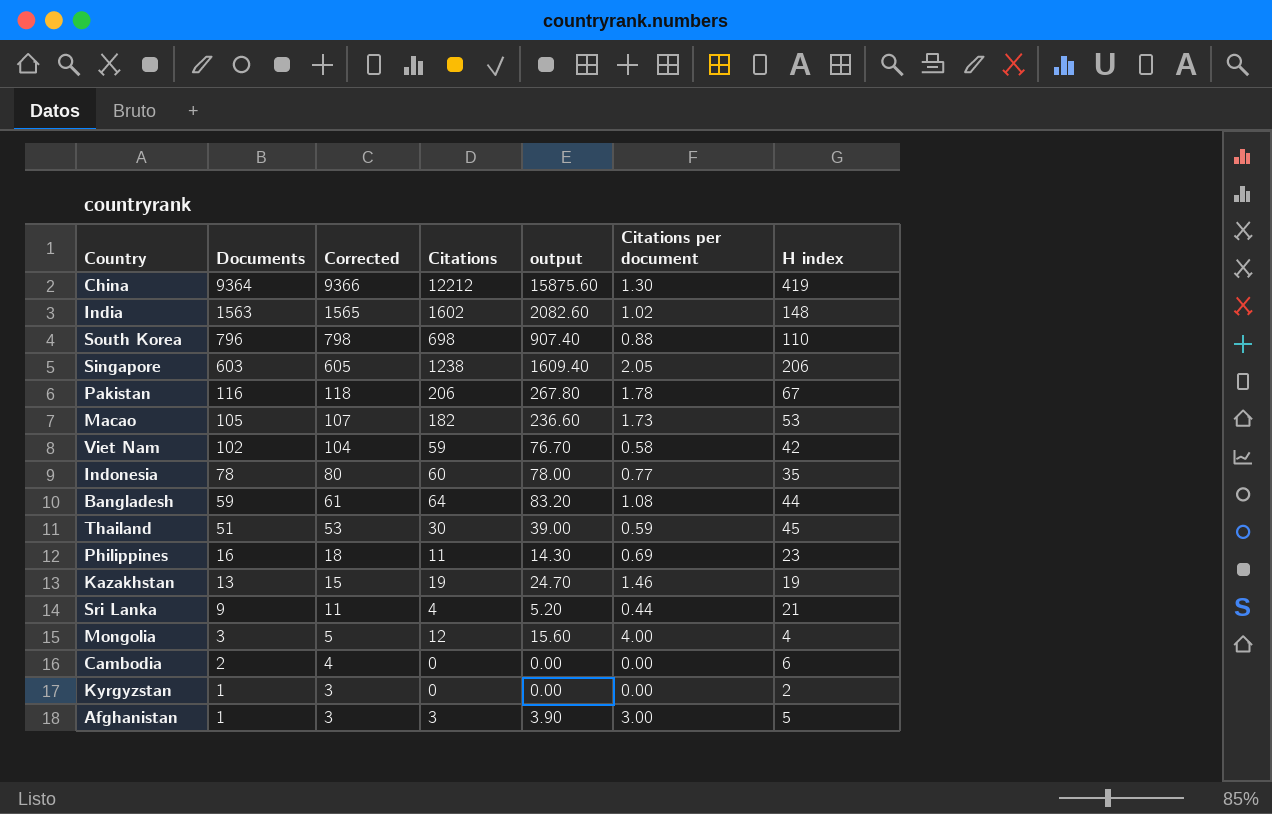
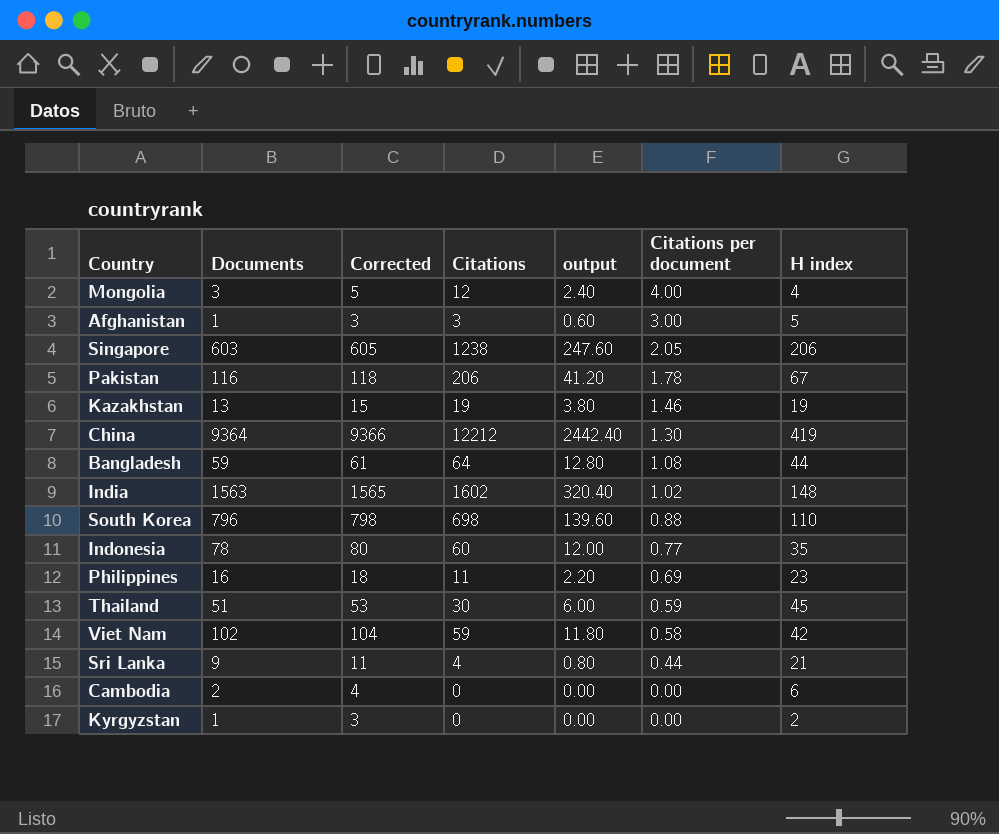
row order: Documents descending -> Citations per document descending
column output | formula: [Citations] * 1.3 -> [Citations] * 0.2
row Macao: 105 | 107 | 182 | 236.60 | 1.73 | 53 -> none

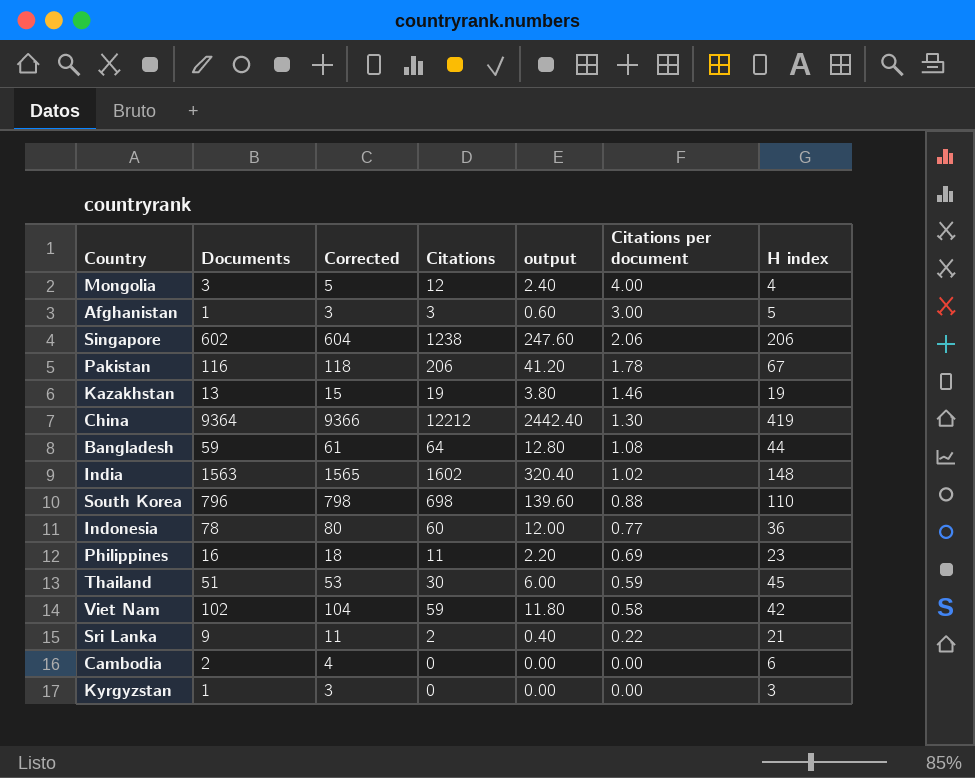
Singapore | Documents: 603 -> 602
Singapore | Corrected: 605 -> 604
Singapore | Citations per document: 2.05 -> 2.06
Indonesia | H index: 35 -> 36
Sri Lanka | Citations: 4 -> 2
Sri Lanka | output: 0.80 -> 0.40
Sri Lanka | Citations per document: 0.44 -> 0.22
Kyrgyzstan | H index: 2 -> 3

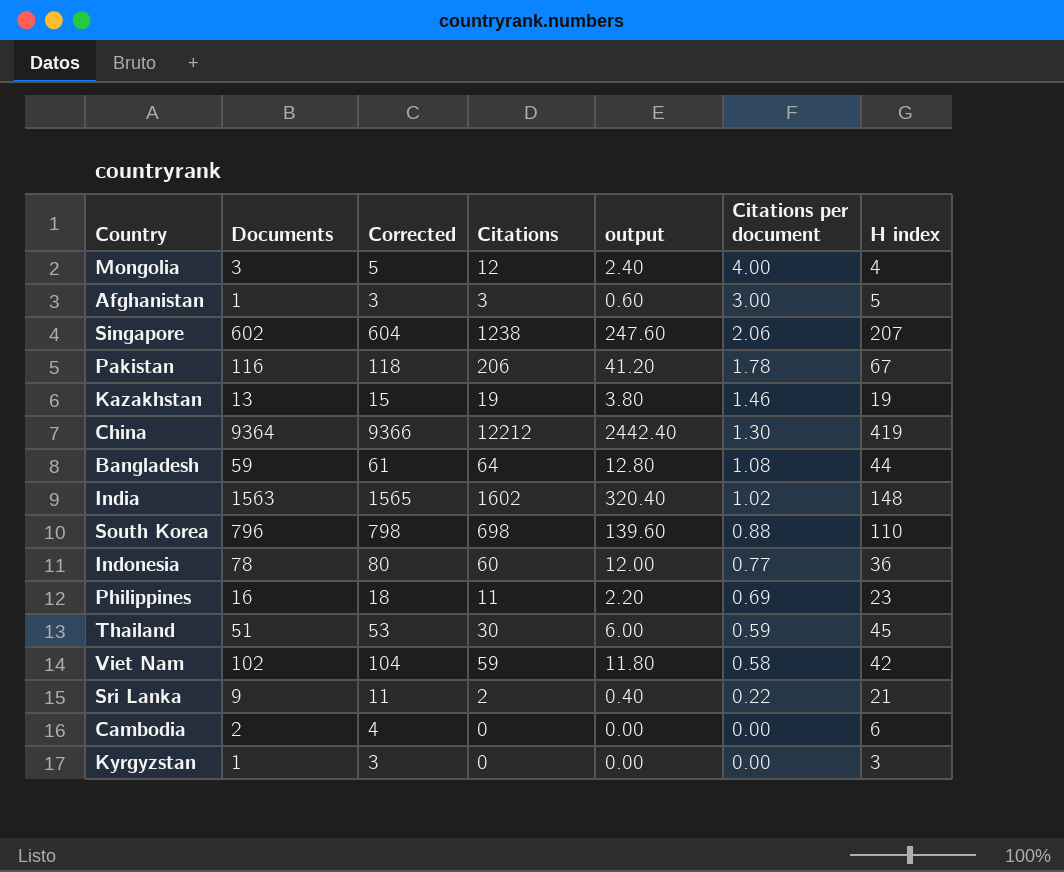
Singapore | H index: 206 -> 207

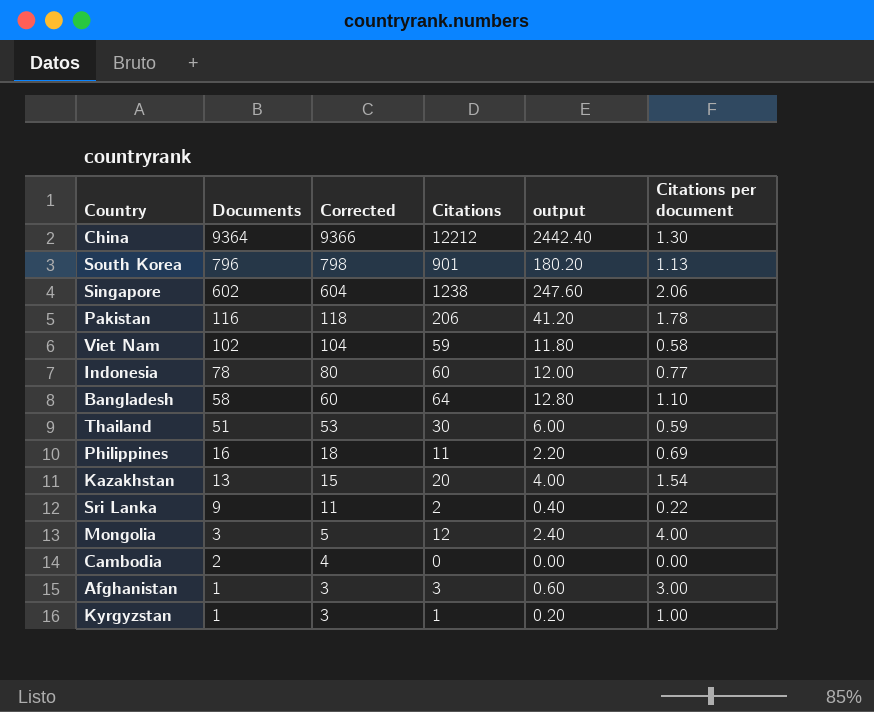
row order: Citations per document descending -> Documents descending
column H index | position: 7 -> none
row India: 1563 | 1565 | 1602 | 320.40 | 1.02 | 148 -> none
South Korea | Citations: 698 -> 901
South Korea | output: 139.60 -> 180.20
South Korea | Citations per document: 0.88 -> 1.13
Bangladesh | Documents: 59 -> 58
Bangladesh | Corrected: 61 -> 60
Bangladesh | Citations per document: 1.08 -> 1.10
Kazakhstan | Citations: 19 -> 20
Kazakhstan | output: 3.80 -> 4.00
Kazakhstan | Citations per document: 1.46 -> 1.54
Kyrgyzstan | Citations: 0 -> 1
Kyrgyzstan | output: 0.00 -> 0.20
Kyrgyzstan | Citations per document: 0.00 -> 1.00

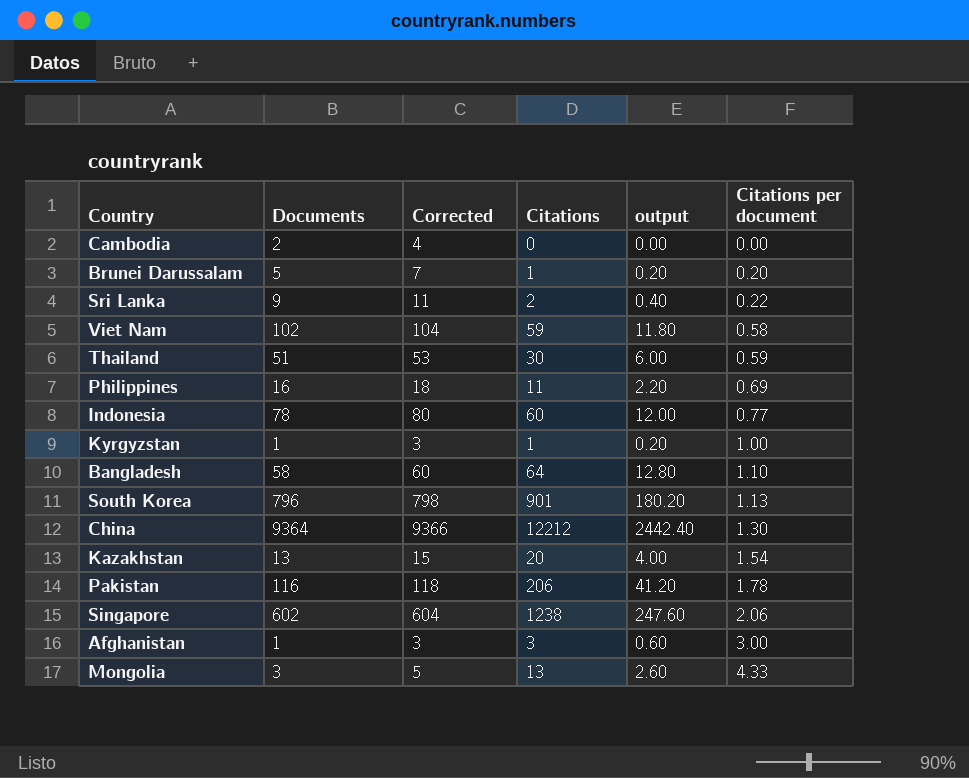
row order: Documents descending -> Citations per document ascending
row Brunei Darussalam: none -> 5 | 7 | 1 | 0.20 | 0.20
Mongolia | Citations: 12 -> 13
Mongolia | output: 2.40 -> 2.60
Mongolia | Citations per document: 4.00 -> 4.33

